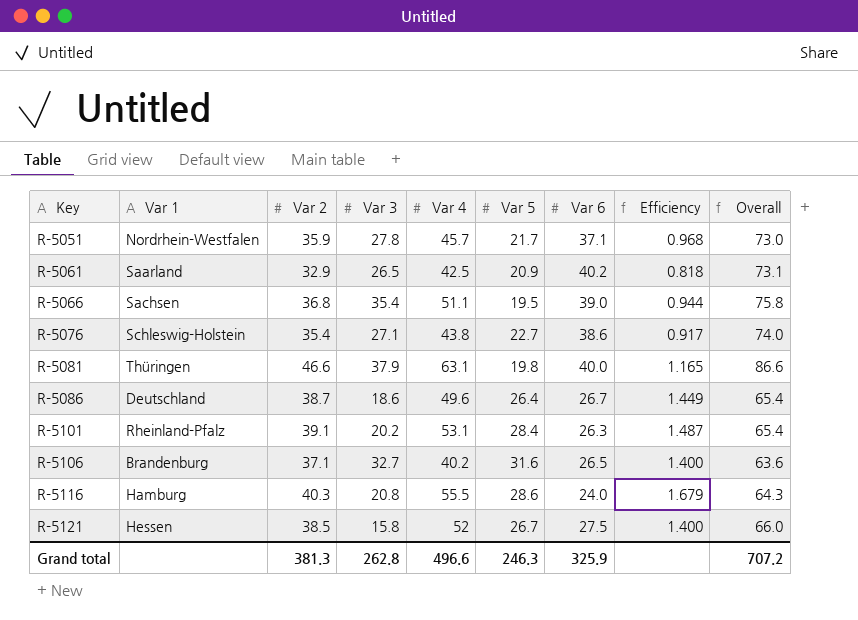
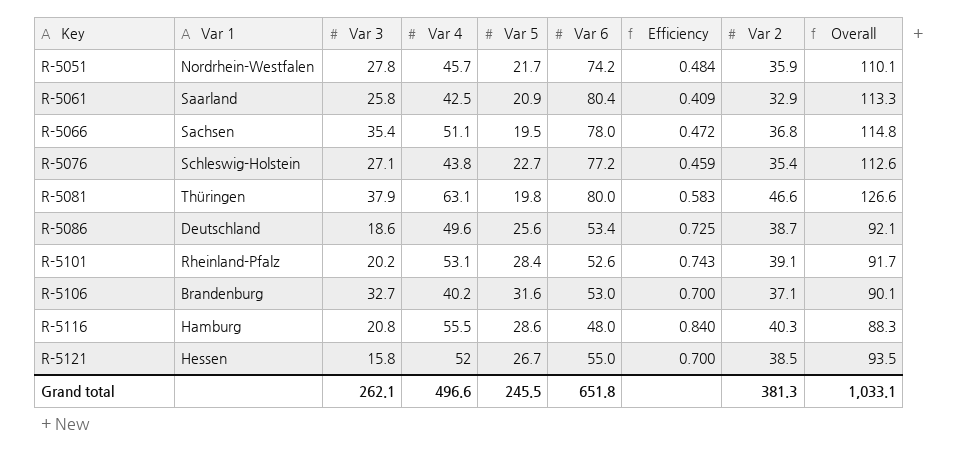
column Var 2 | position: 3 -> 8
R-5051 | Var 6: 37.1 -> 74.2
R-5051 | Efficiency: 0.968 -> 0.484
R-5051 | Overall: 73.0 -> 110.1
R-5061 | Var 3: 26.5 -> 25.8
R-5061 | Var 6: 40.2 -> 80.4
R-5061 | Efficiency: 0.818 -> 0.409
R-5061 | Overall: 73.1 -> 113.3
R-5066 | Var 6: 39.0 -> 78.0
R-5066 | Efficiency: 0.944 -> 0.472
R-5066 | Overall: 75.8 -> 114.8
R-5076 | Var 6: 38.6 -> 77.2
R-5076 | Efficiency: 0.917 -> 0.459
R-5076 | Overall: 74.0 -> 112.6
R-5081 | Var 6: 40.0 -> 80.0
R-5081 | Efficiency: 1.165 -> 0.583
R-5081 | Overall: 86.6 -> 126.6
R-5086 | Var 5: 26.4 -> 25.6
R-5086 | Var 6: 26.7 -> 53.4
R-5086 | Efficiency: 1.449 -> 0.725
R-5086 | Overall: 65.4 -> 92.1
R-5101 | Var 6: 26.3 -> 52.6
R-5101 | Efficiency: 1.487 -> 0.743
R-5101 | Overall: 65.4 -> 91.7
R-5106 | Var 6: 26.5 -> 53.0
R-5106 | Efficiency: 1.400 -> 0.700
R-5106 | Overall: 63.6 -> 90.1
R-5116 | Var 6: 24.0 -> 48.0
R-5116 | Efficiency: 1.679 -> 0.840
R-5116 | Overall: 64.3 -> 88.3
R-5121 | Var 6: 27.5 -> 55.0
R-5121 | Efficiency: 1.400 -> 0.700
R-5121 | Overall: 66.0 -> 93.5
Grand total | Var 3: 262.8 -> 262.1
Grand total | Var 5: 246.3 -> 245.5
Grand total | Var 6: 325.9 -> 651.8
Grand total | Overall: 707.2 -> 1,033.1

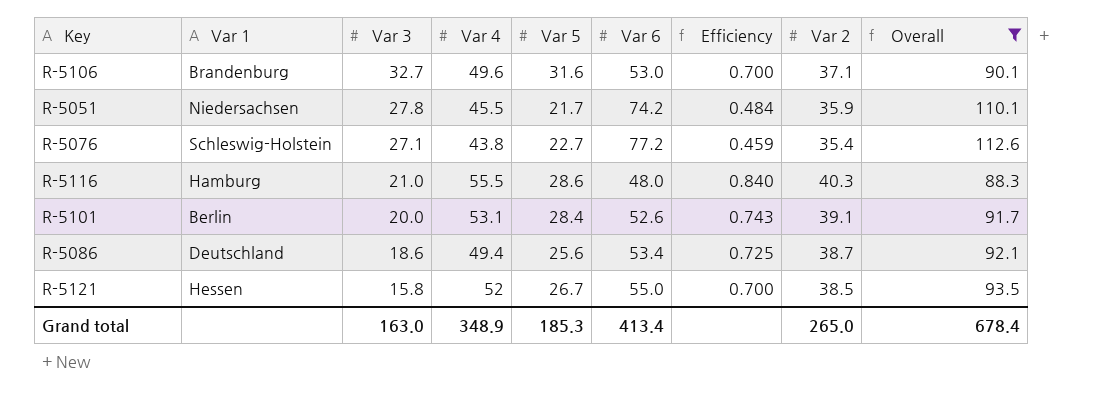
filter: none -> Overall <= 112.6
row order: Key ascending -> Var 3 descending
R-5106 | Var 4: 40.2 -> 49.6
R-5051 | Var 1: Nordrhein-Westfalen -> Niedersachsen
R-5051 | Var 4: 45.7 -> 45.5
R-5116 | Var 3: 20.8 -> 21.0
R-5101 | Var 1: Rheinland-Pfalz -> Berlin
R-5101 | Var 3: 20.2 -> 20.0
R-5086 | Var 4: 49.6 -> 49.4
Grand total | Var 3: 262.1 -> 163.0
Grand total | Var 4: 496.6 -> 348.9
Grand total | Var 5: 245.5 -> 185.3
Grand total | Var 6: 651.8 -> 413.4
Grand total | Var 2: 381.3 -> 265.0
Grand total | Overall: 1,033.1 -> 678.4

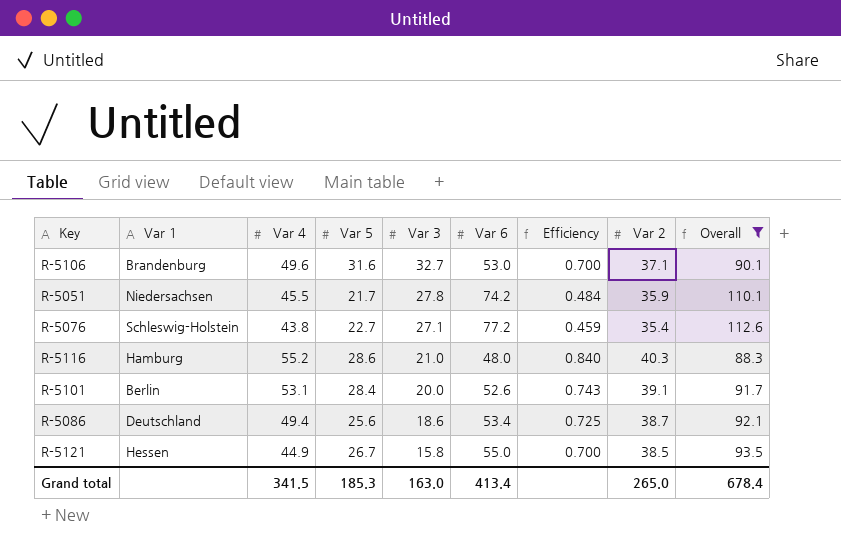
column Var 3 | position: 3 -> 5
R-5116 | Var 4: 55.5 -> 55.2
R-5121 | Var 4: 52 -> 44.9
Grand total | Var 4: 348.9 -> 341.5

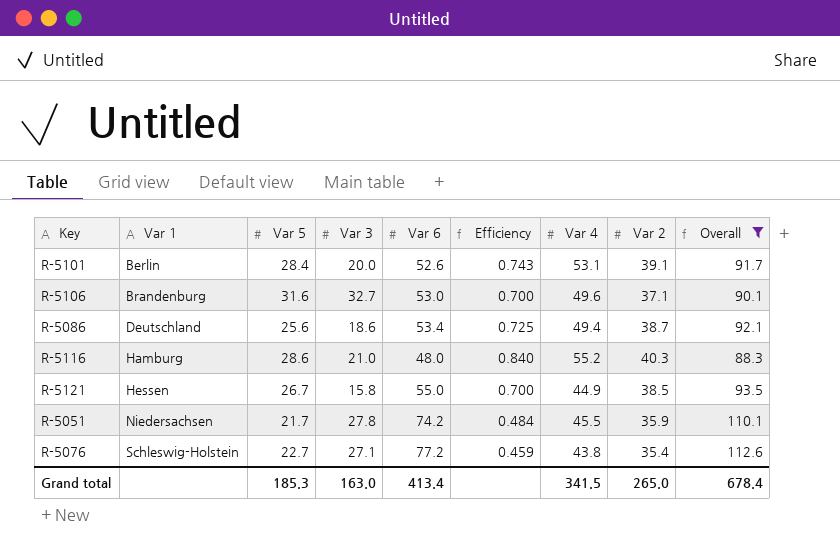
row order: Var 3 descending -> Var 1 ascending
column Var 4 | position: 3 -> 7

